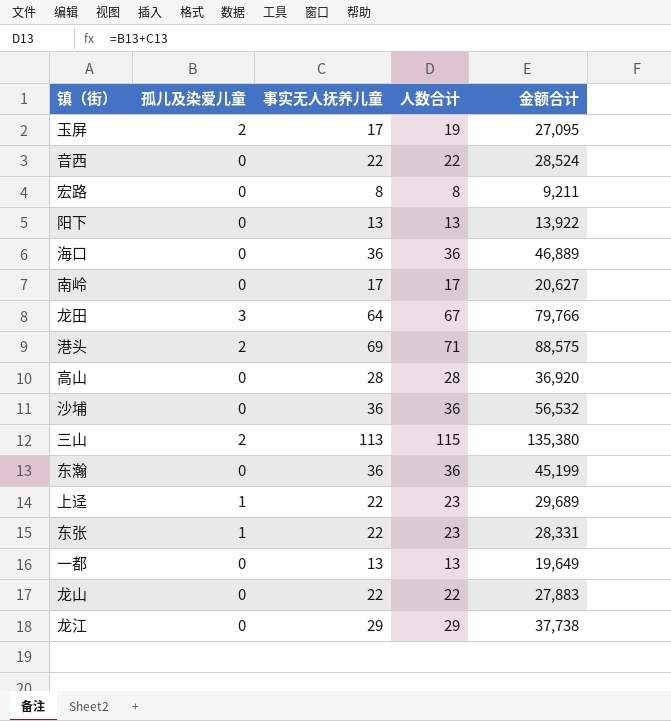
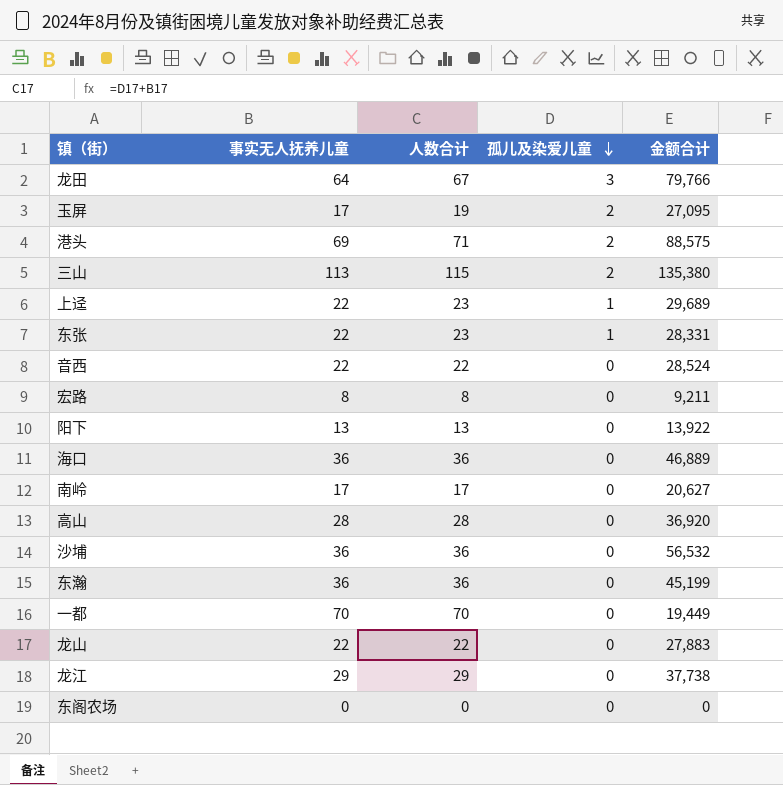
row order: none -> 孤儿及染爱儿童 descending
column 孤儿及染爱儿童 | position: 2 -> 4
一都 | 事实无人抚养儿童: 13 -> 70
一都 | 人数合计: 13 -> 70
一都 | 金额合计: 19,649 -> 19,449
row 东阁农场: none -> 0 | 0 | 0 | 0

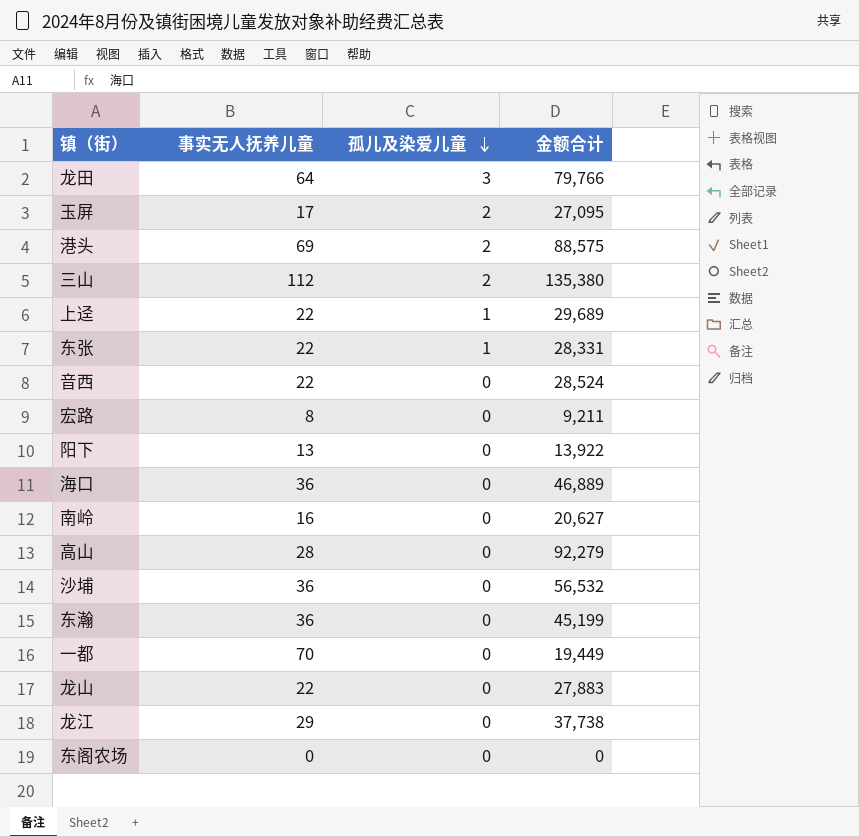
column 人数合计 | formula: [事实无人抚养儿童] + [孤儿及染爱儿童] -> none
三山 | 事实无人抚养儿童: 113 -> 112
南岭 | 事实无人抚养儿童: 17 -> 16
高山 | 金额合计: 36,920 -> 92,279

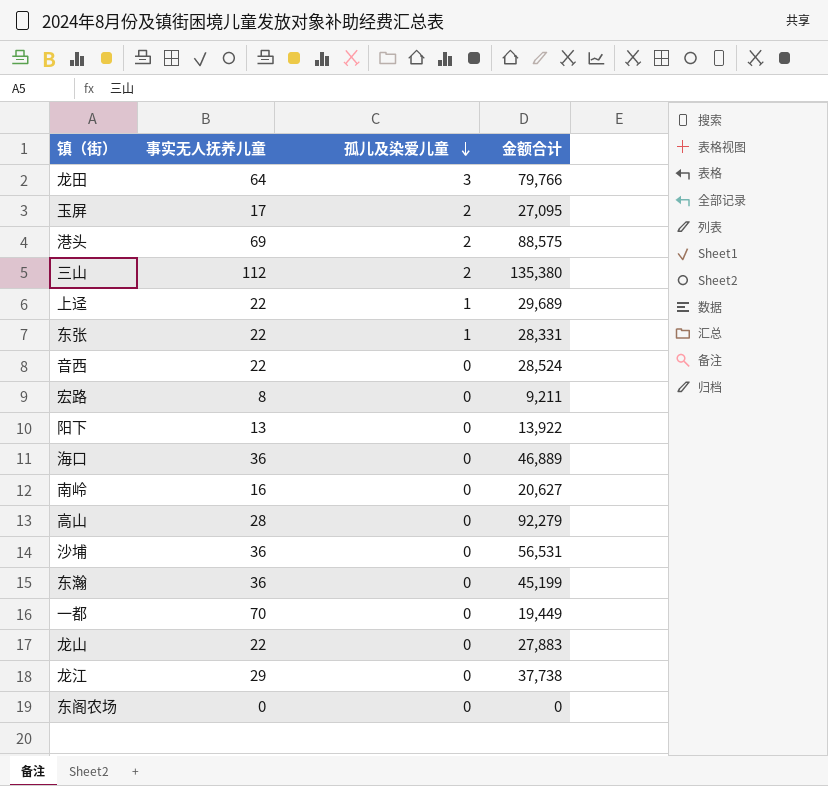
沙埔 | 金额合计: 56,532 -> 56,531

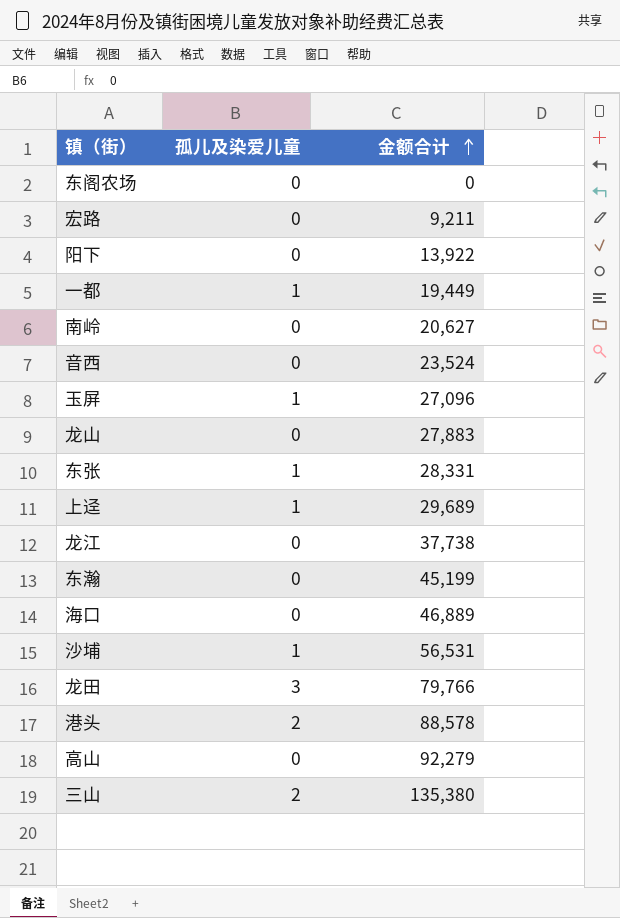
row order: 孤儿及染爱儿童 descending -> 金额合计 ascending
column 事实无人抚养儿童 | position: 2 -> none
一都 | 孤儿及染爱儿童: 0 -> 1
音西 | 金额合计: 28,524 -> 23,524
玉屏 | 孤儿及染爱儿童: 2 -> 1
玉屏 | 金额合计: 27,095 -> 27,096
沙埔 | 孤儿及染爱儿童: 0 -> 1
港头 | 金额合计: 88,575 -> 88,578

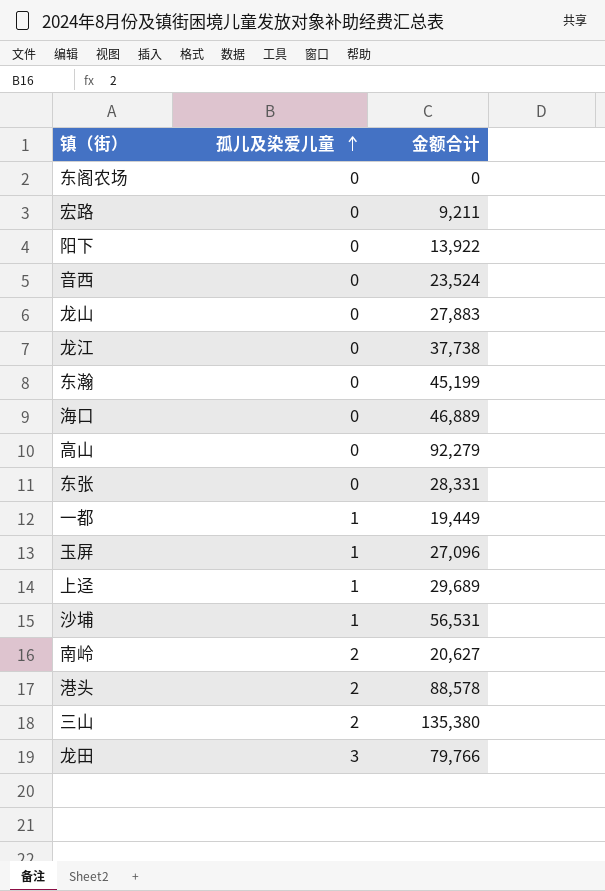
row order: 金额合计 ascending -> 孤儿及染爱儿童 ascending
东张 | 孤儿及染爱儿童: 1 -> 0
南岭 | 孤儿及染爱儿童: 0 -> 2

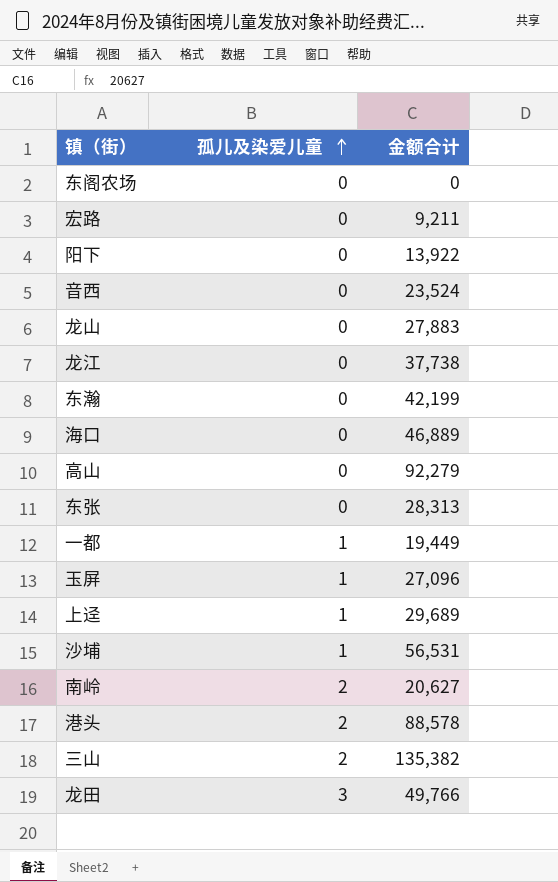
东瀚 | 金额合计: 45,199 -> 42,199
东张 | 金额合计: 28,331 -> 28,313
三山 | 金额合计: 135,380 -> 135,382
龙田 | 金额合计: 79,766 -> 49,766

